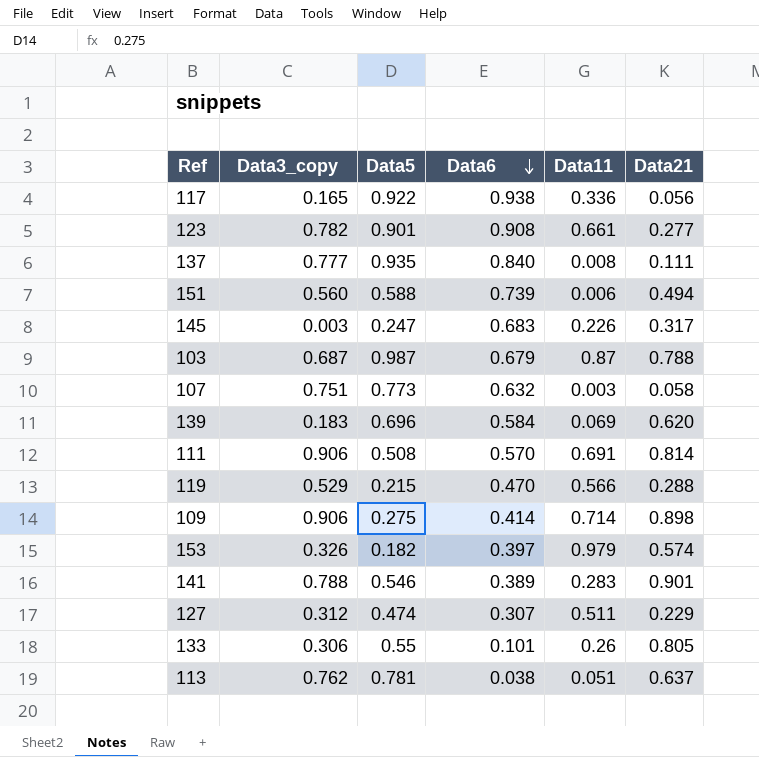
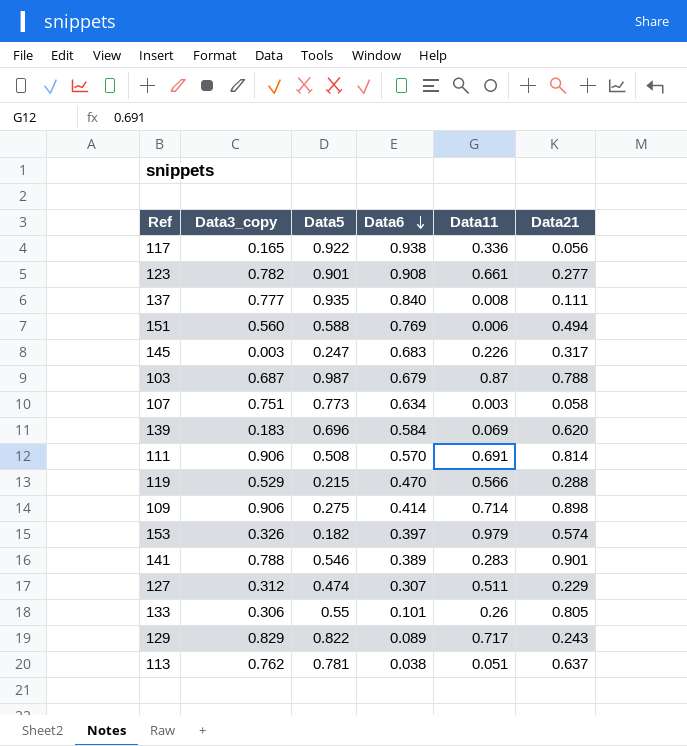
151 | Data6: 0.739 -> 0.769
107 | Data6: 0.632 -> 0.634
row 129: none -> 0.829 | 0.822 | 0.089 | 0.717 | 0.243

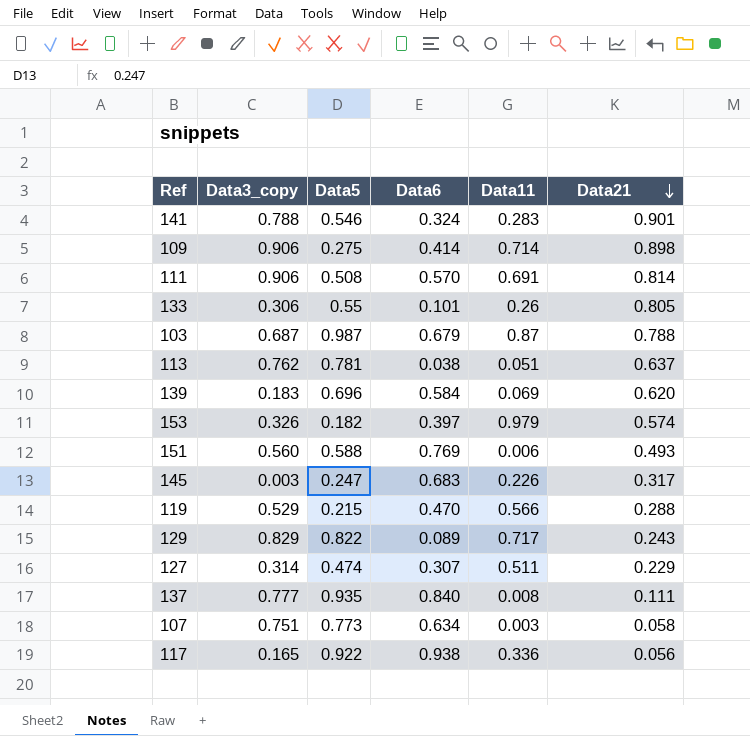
row order: Data6 descending -> Data21 descending
row 123: 0.782 | 0.901 | 0.908 | 0.661 | 0.277 -> none
141 | Data6: 0.389 -> 0.324
151 | Data21: 0.494 -> 0.493
127 | Data3_copy: 0.312 -> 0.314

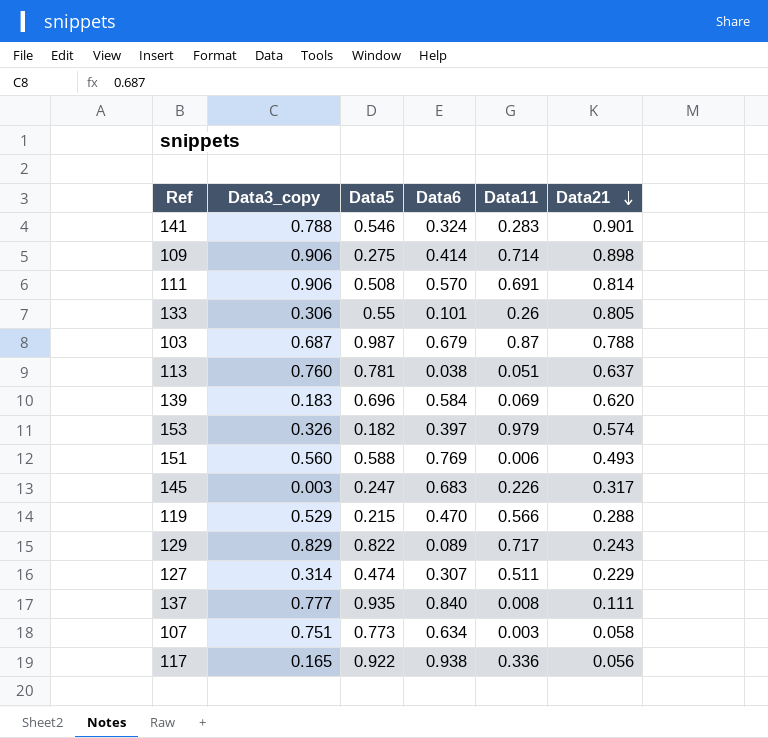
113 | Data3_copy: 0.762 -> 0.760

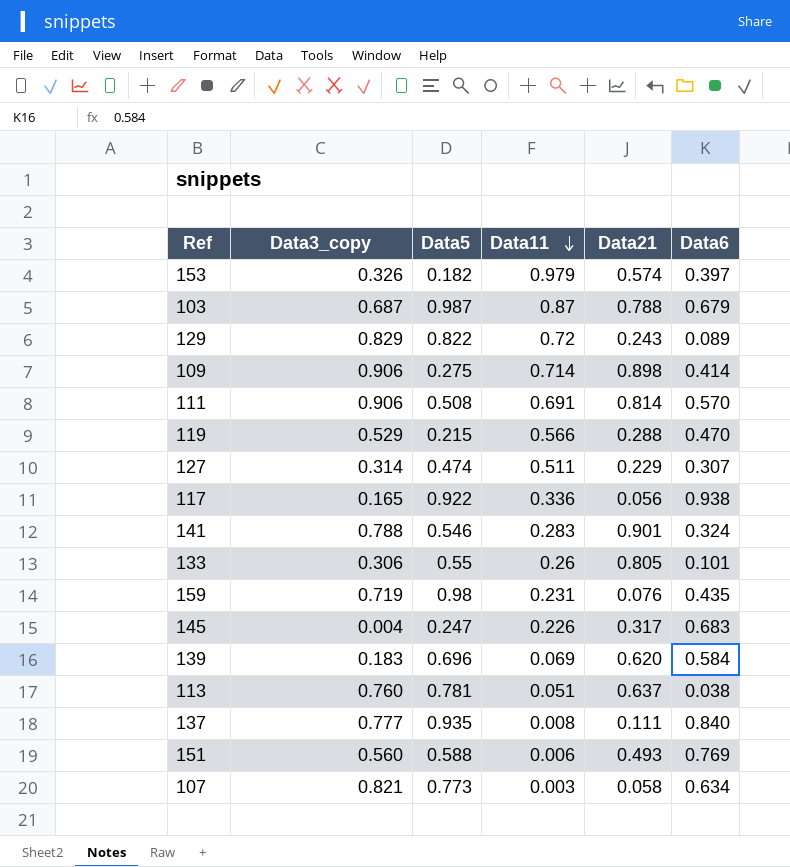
row order: Data21 descending -> Data11 descending
column Data6 | position: 4 -> 6
129 | Data11: 0.717 -> 0.72
row 159: none -> 0.719 | 0.98 | 0.231 | 0.076 | 0.435
145 | Data3_copy: 0.003 -> 0.004
107 | Data3_copy: 0.751 -> 0.821

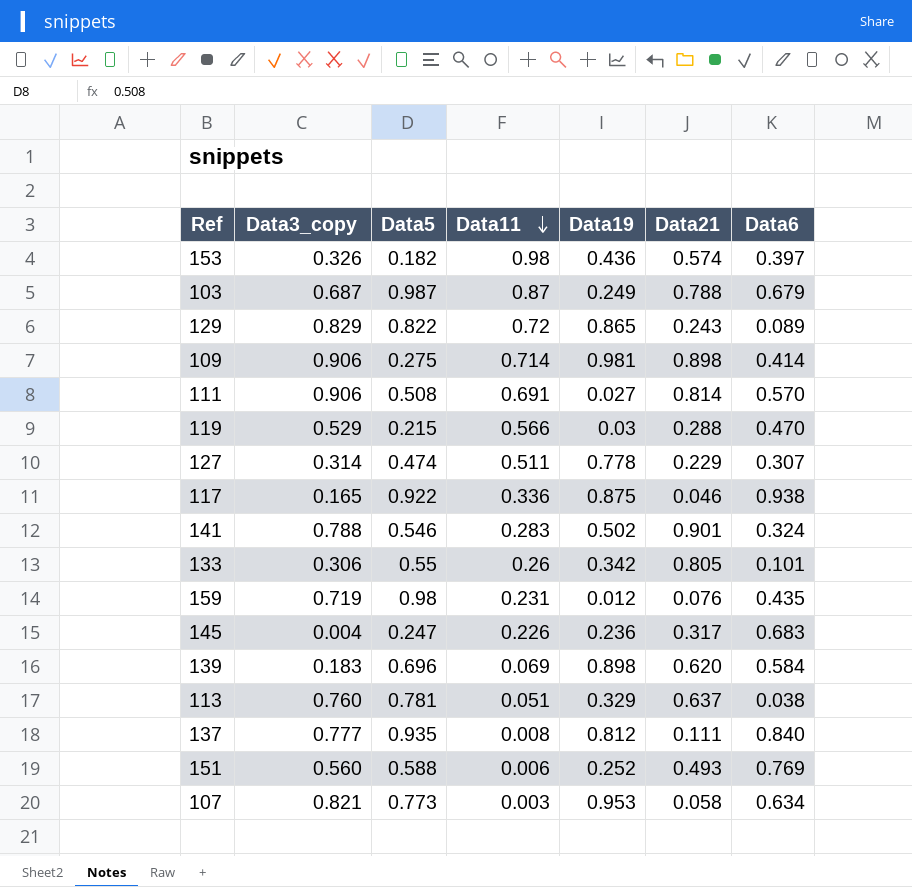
column Data19 | position: none -> 5
153 | Data11: 0.979 -> 0.98
117 | Data21: 0.056 -> 0.046

